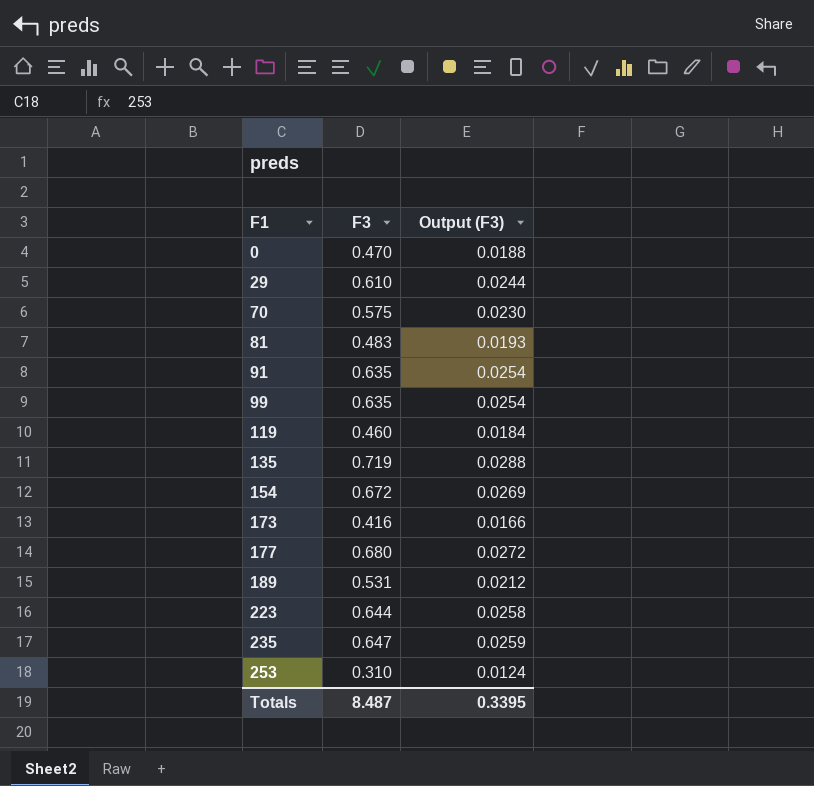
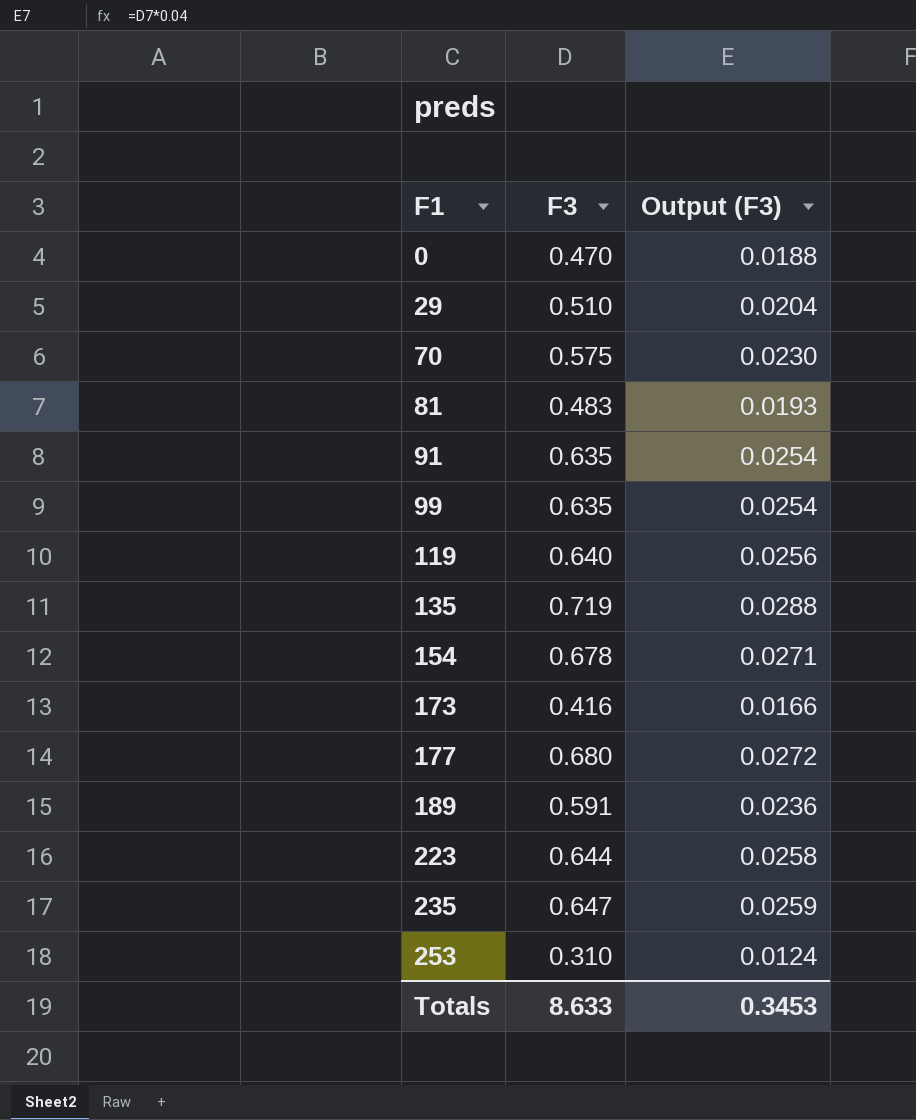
29 | F3: 0.610 -> 0.510
29 | Output (F3): 0.0244 -> 0.0204
119 | F3: 0.460 -> 0.640
119 | Output (F3): 0.0184 -> 0.0256
154 | F3: 0.672 -> 0.678
154 | Output (F3): 0.0269 -> 0.0271
189 | F3: 0.531 -> 0.591
189 | Output (F3): 0.0212 -> 0.0236
Totals | F3: 8.487 -> 8.633
Totals | Output (F3): 0.3395 -> 0.3453

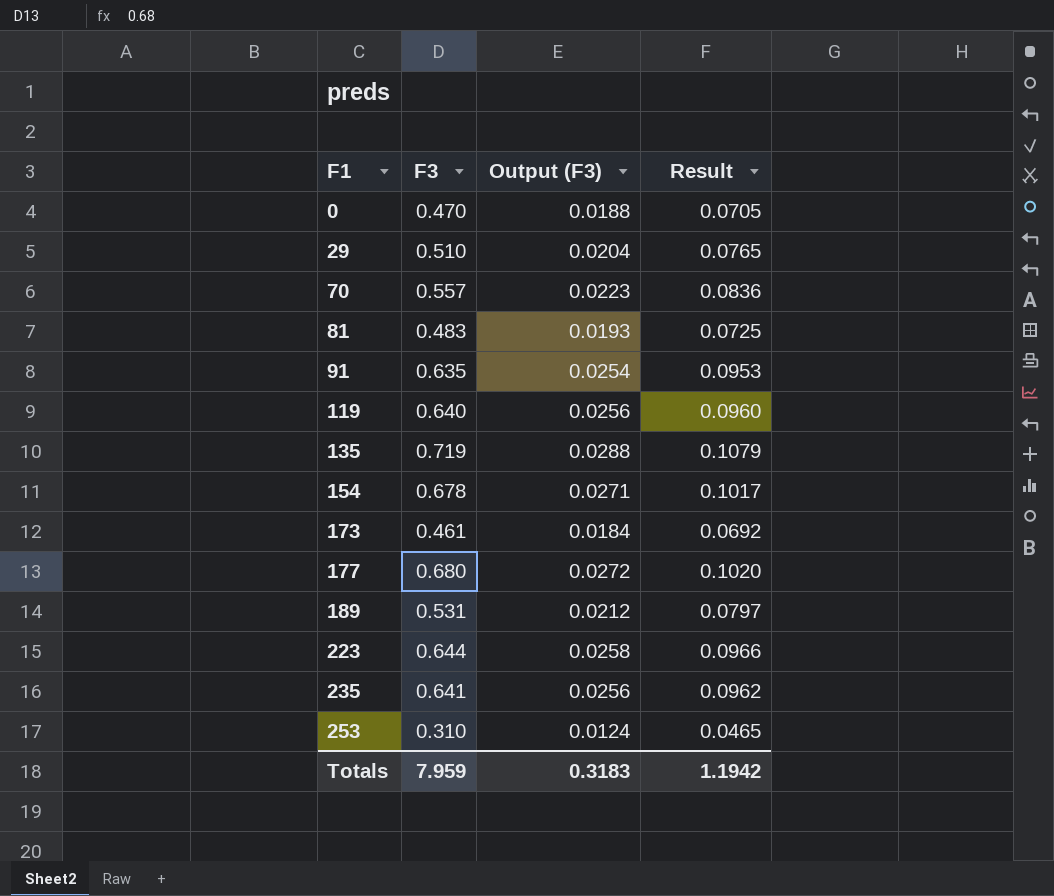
column Result | formula: none -> [F3] * 0.15
row 99: 0.635 | 0.0254 -> none
70 | F3: 0.575 -> 0.557
70 | Output (F3): 0.0230 -> 0.0223
173 | F3: 0.416 -> 0.461
173 | Output (F3): 0.0166 -> 0.0184
189 | F3: 0.591 -> 0.531
189 | Output (F3): 0.0236 -> 0.0212
235 | F3: 0.647 -> 0.641
235 | Output (F3): 0.0259 -> 0.0256
Totals | F3: 8.633 -> 7.959
Totals | Output (F3): 0.3453 -> 0.3183

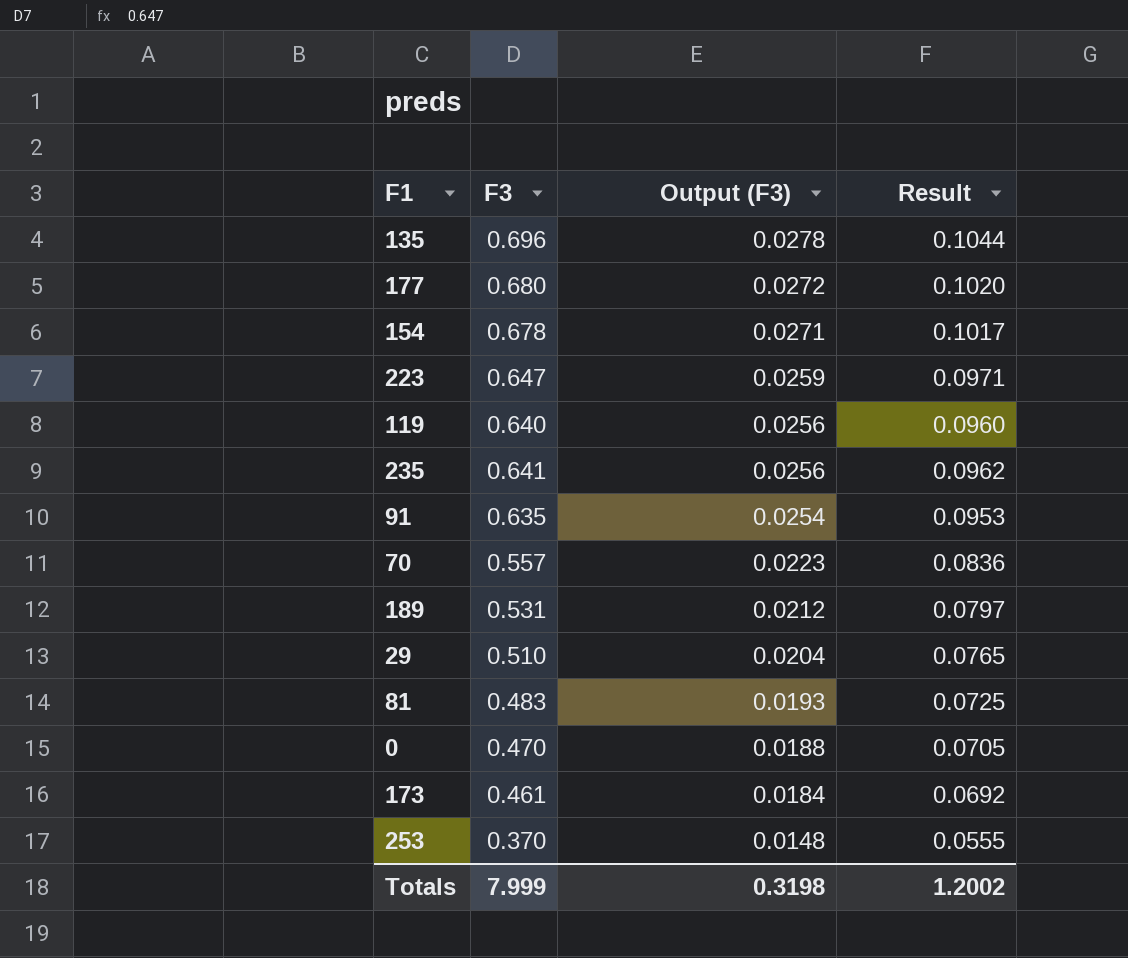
row order: F1 ascending -> Output (F3) descending
135 | F3: 0.719 -> 0.696
135 | Output (F3): 0.0288 -> 0.0278
135 | Result: 0.1079 -> 0.1044
223 | F3: 0.644 -> 0.647
223 | Output (F3): 0.0258 -> 0.0259
223 | Result: 0.0966 -> 0.0971
253 | F3: 0.310 -> 0.370
253 | Output (F3): 0.0124 -> 0.0148
253 | Result: 0.0465 -> 0.0555
Totals | F3: 7.959 -> 7.999
Totals | Output (F3): 0.3183 -> 0.3198
Totals | Result: 1.1942 -> 1.2002

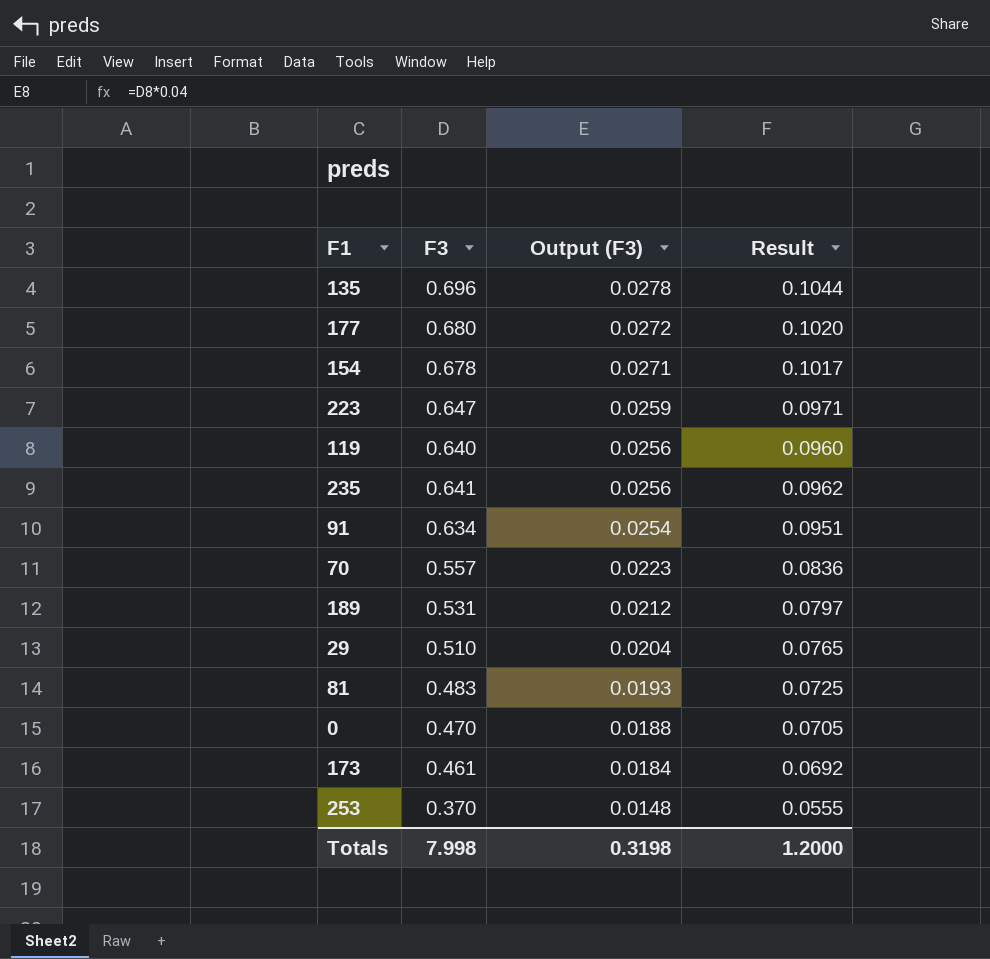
91 | F3: 0.635 -> 0.634
91 | Result: 0.0953 -> 0.0951
Totals | F3: 7.999 -> 7.998
Totals | Result: 1.2002 -> 1.2000

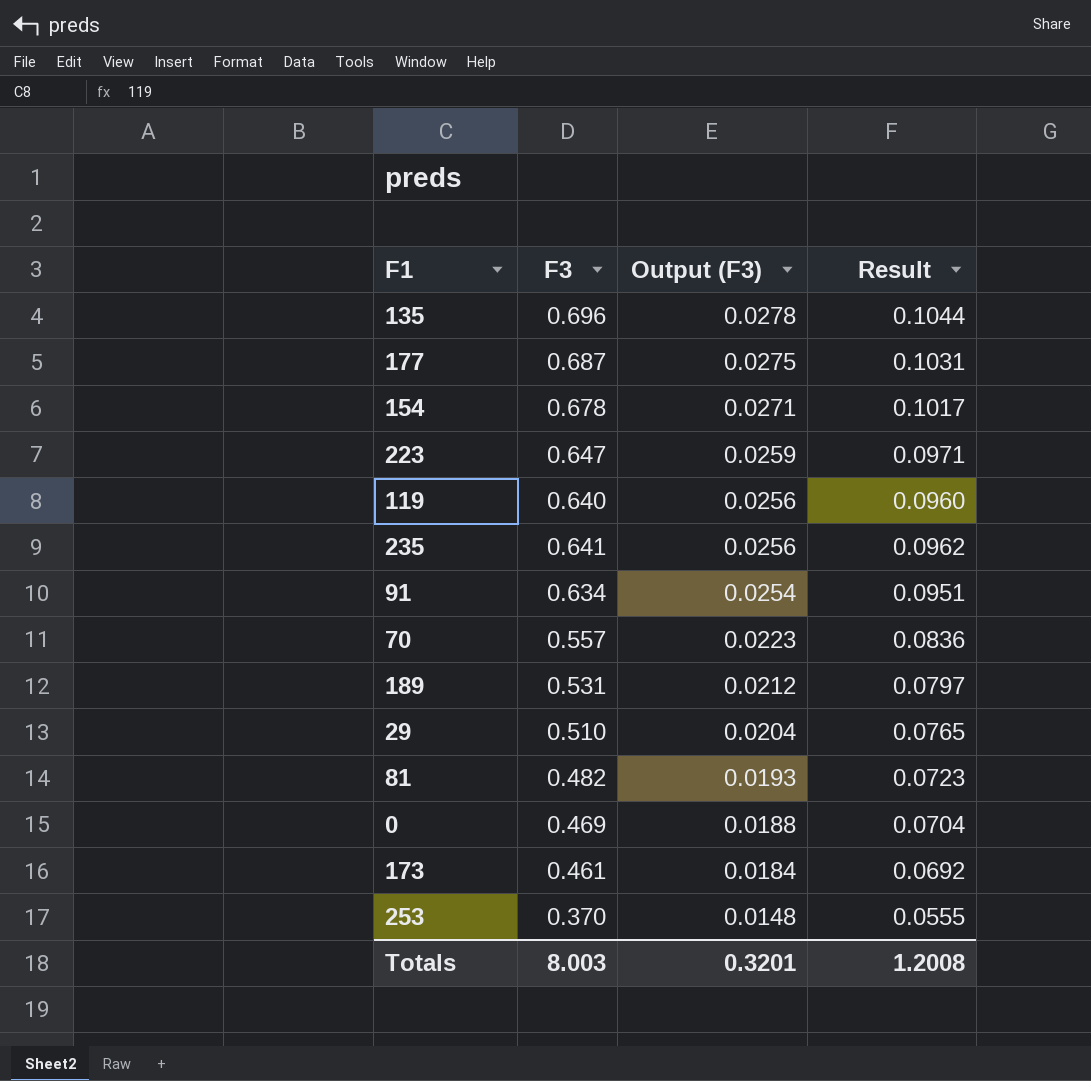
177 | F3: 0.680 -> 0.687
177 | Output (F3): 0.0272 -> 0.0275
177 | Result: 0.1020 -> 0.1031
81 | F3: 0.483 -> 0.482
81 | Result: 0.0725 -> 0.0723
0 | F3: 0.470 -> 0.469
0 | Result: 0.0705 -> 0.0704
Totals | F3: 7.998 -> 8.003
Totals | Output (F3): 0.3198 -> 0.3201
Totals | Result: 1.2000 -> 1.2008

